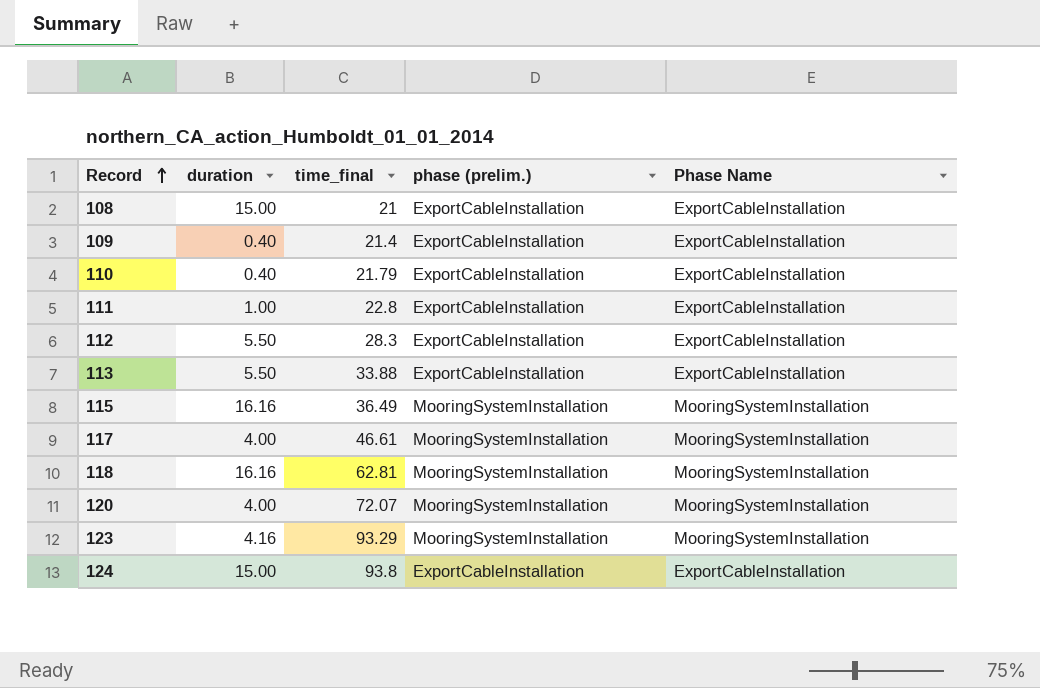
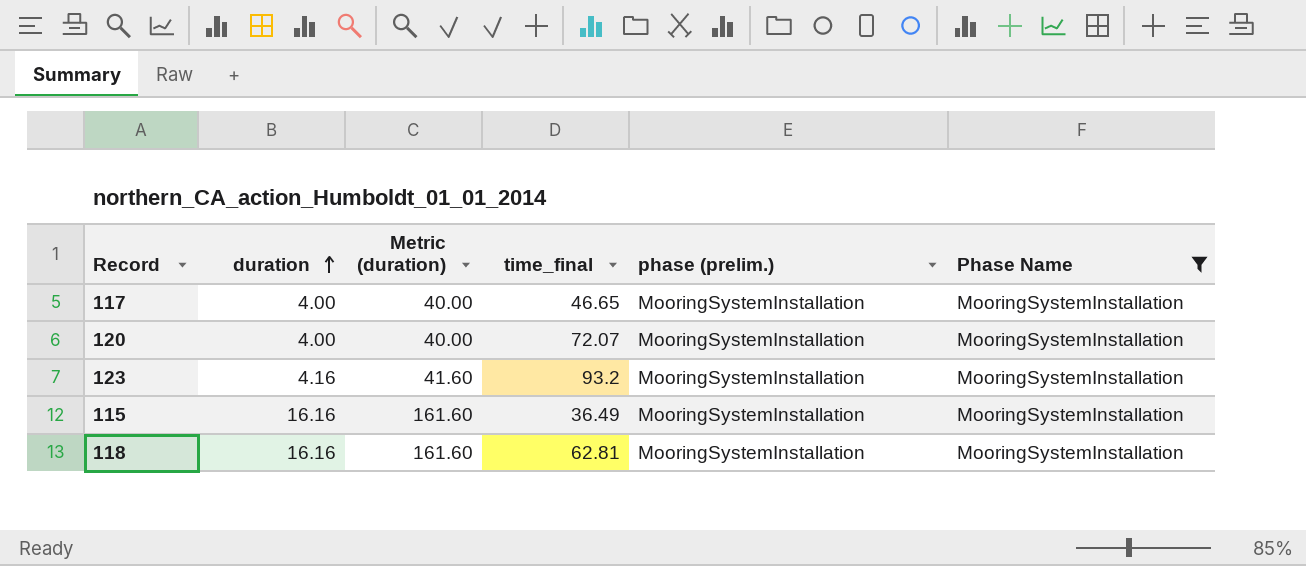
filter: none -> Phase Name = MooringSystemInstallation
row order: Record ascending -> duration ascending
column Metric (duration) | formula: none -> [duration] * 10
117 | time_final: 46.61 -> 46.65
123 | time_final: 93.29 -> 93.2

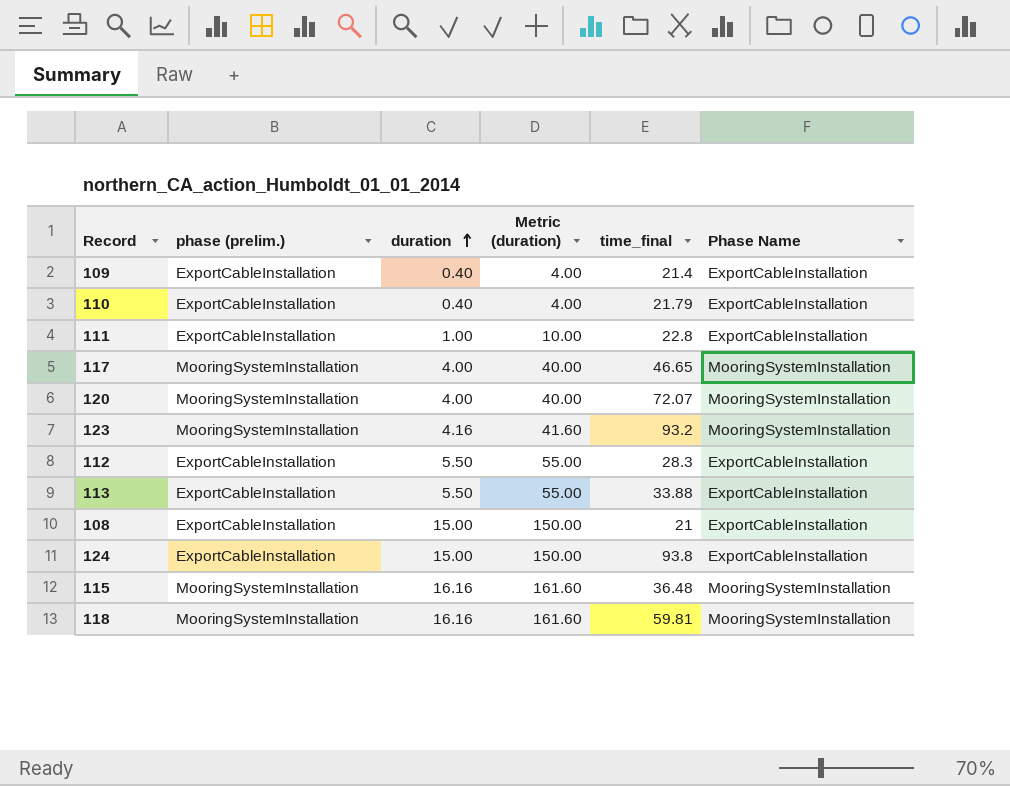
filter: Phase Name = MooringSystemInstallation -> none
column phase (prelim.) | position: 5 -> 2
115 | time_final: 36.49 -> 36.48
118 | time_final: 62.81 -> 59.81

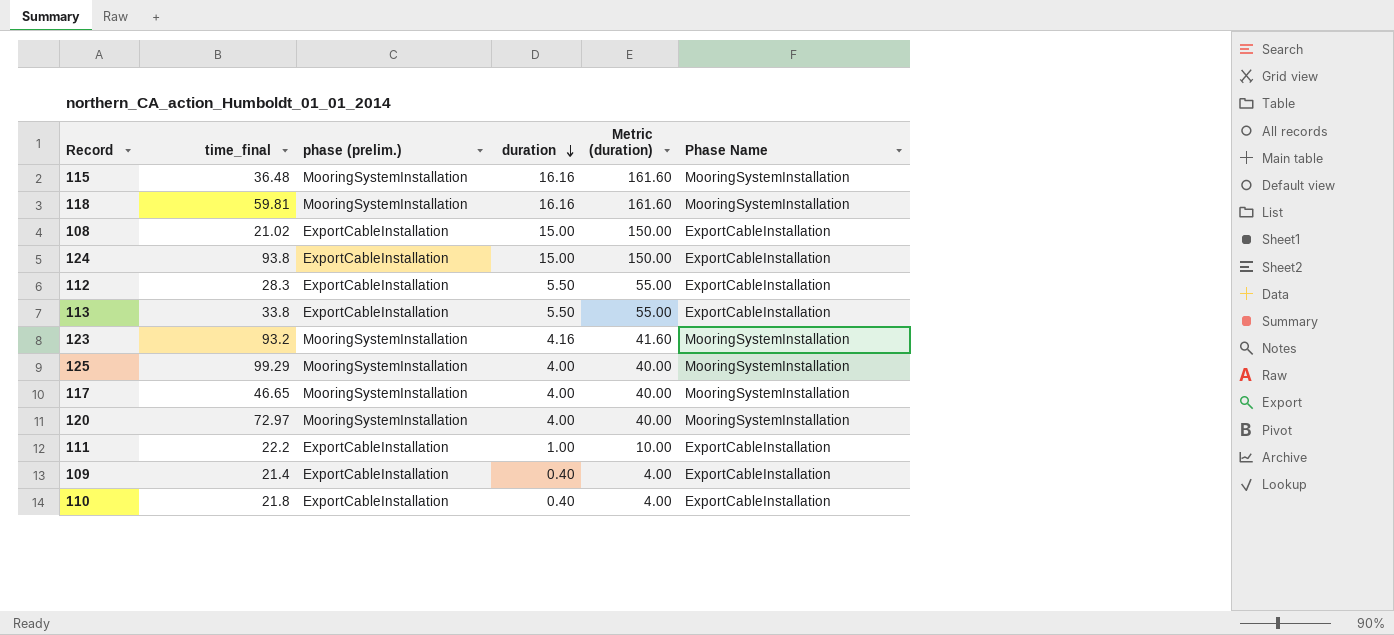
row order: duration ascending -> duration descending
column time_final | position: 5 -> 2
108 | time_final: 21 -> 21.02
113 | time_final: 33.88 -> 33.8
row 125: none -> 99.29 | MooringSystemInstallation | 4.00 | 40.00 | MooringSystemInstallation
120 | time_final: 72.07 -> 72.97
111 | time_final: 22.8 -> 22.2
110 | time_final: 21.79 -> 21.8

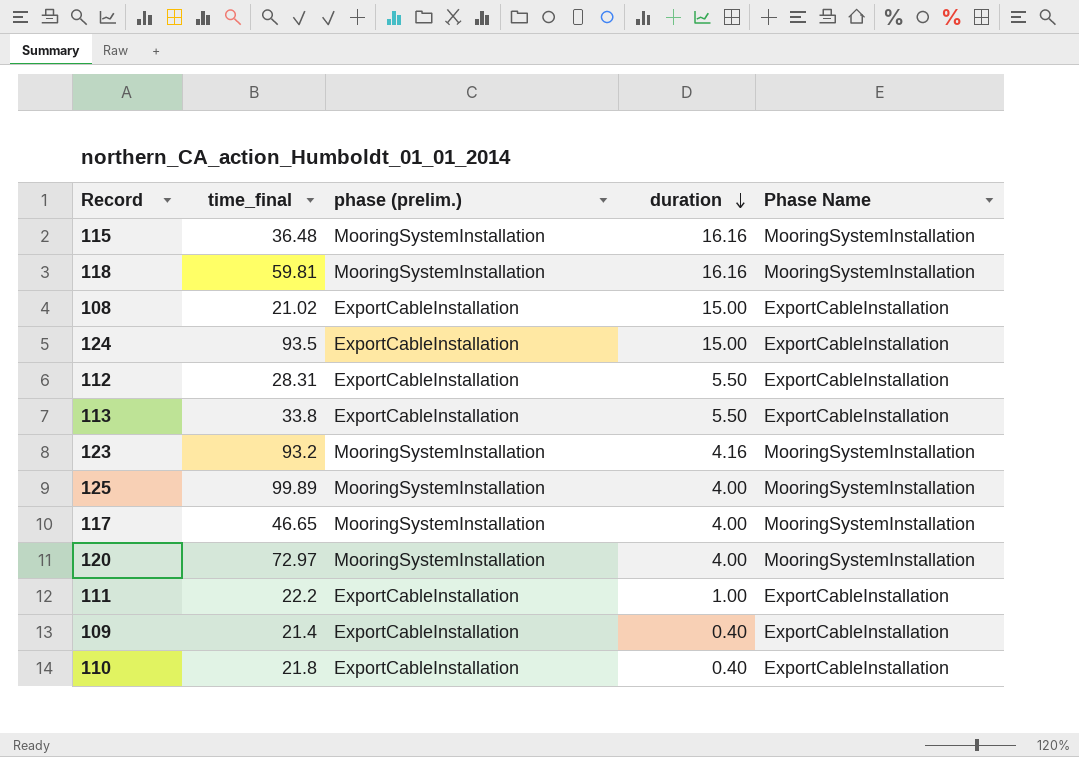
column Metric (duration) | formula: [duration] * 10 -> none
124 | time_final: 93.8 -> 93.5
112 | time_final: 28.3 -> 28.31
125 | time_final: 99.29 -> 99.89

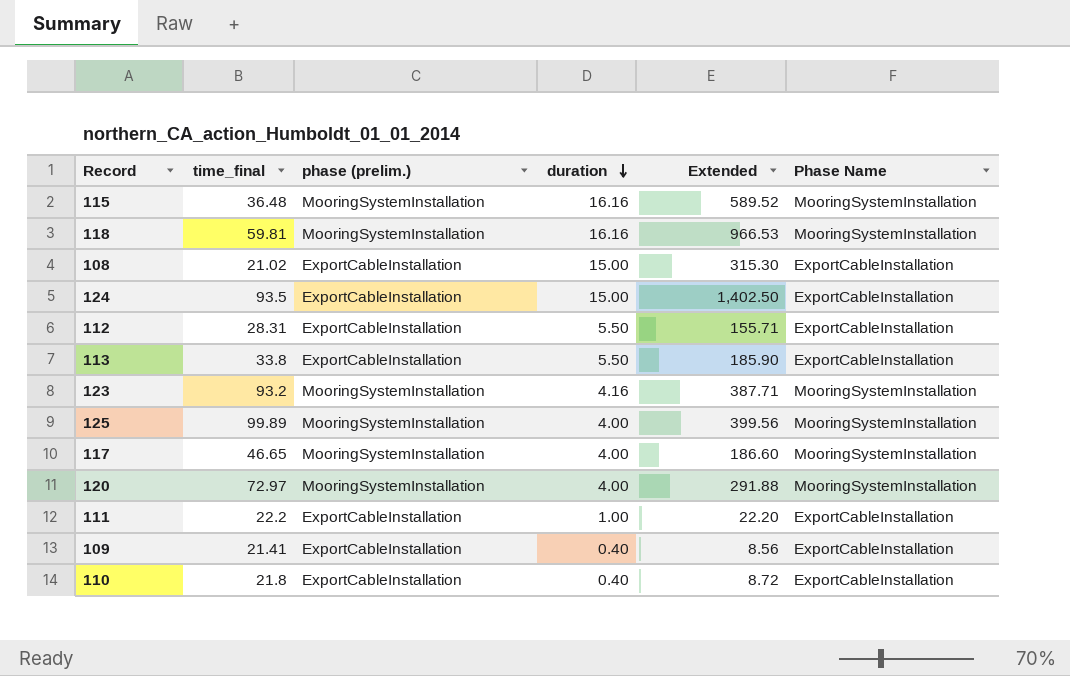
column Extended | formula: none -> [time_final] * [duration]
109 | time_final: 21.4 -> 21.41

